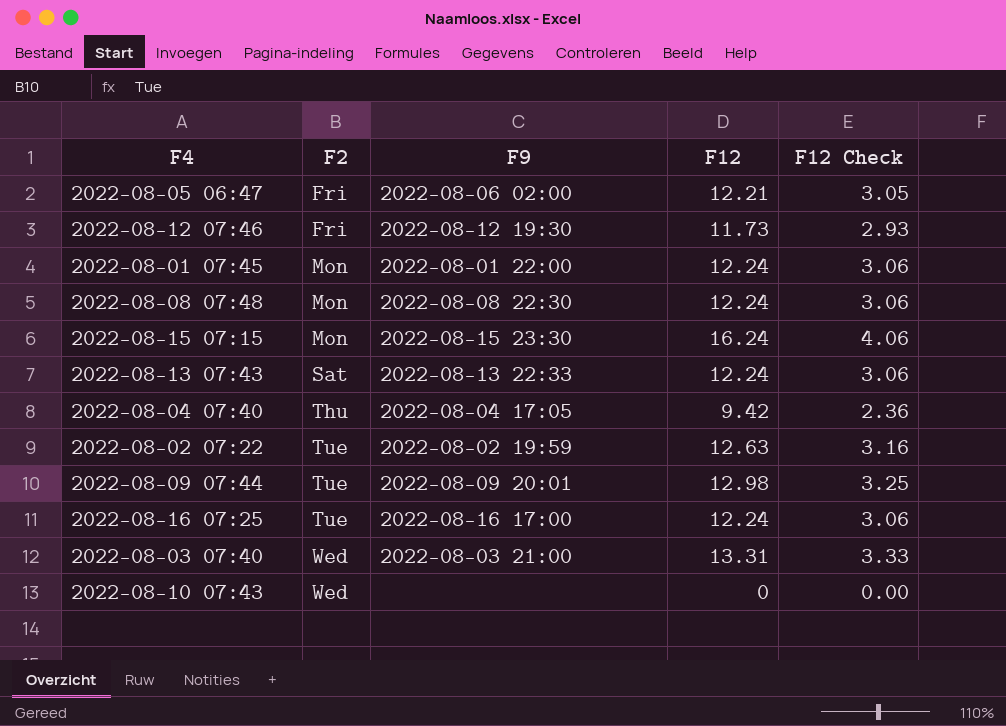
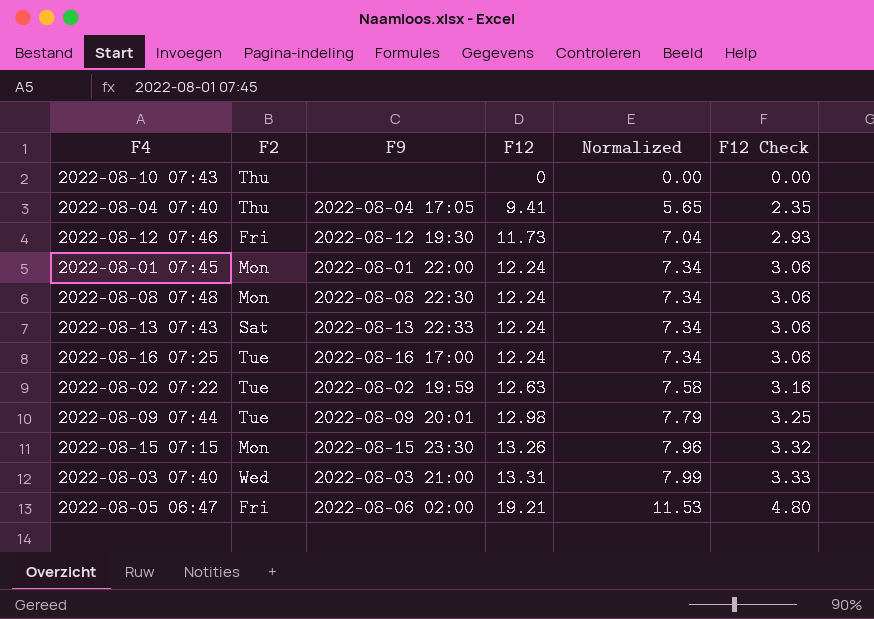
row order: F2 ascending -> F12 ascending
column Normalized | formula: none -> [F12] * 0.6
2022-08-10 07:43 | F2: Wed -> Thu
2022-08-04 07:40 | F12: 9.42 -> 9.41
2022-08-04 07:40 | F12 Check: 2.36 -> 2.35
2022-08-15 07:15 | F12: 16.24 -> 13.26
2022-08-15 07:15 | F12 Check: 4.06 -> 3.32
2022-08-05 06:47 | F12: 12.21 -> 19.21
2022-08-05 06:47 | F12 Check: 3.05 -> 4.80

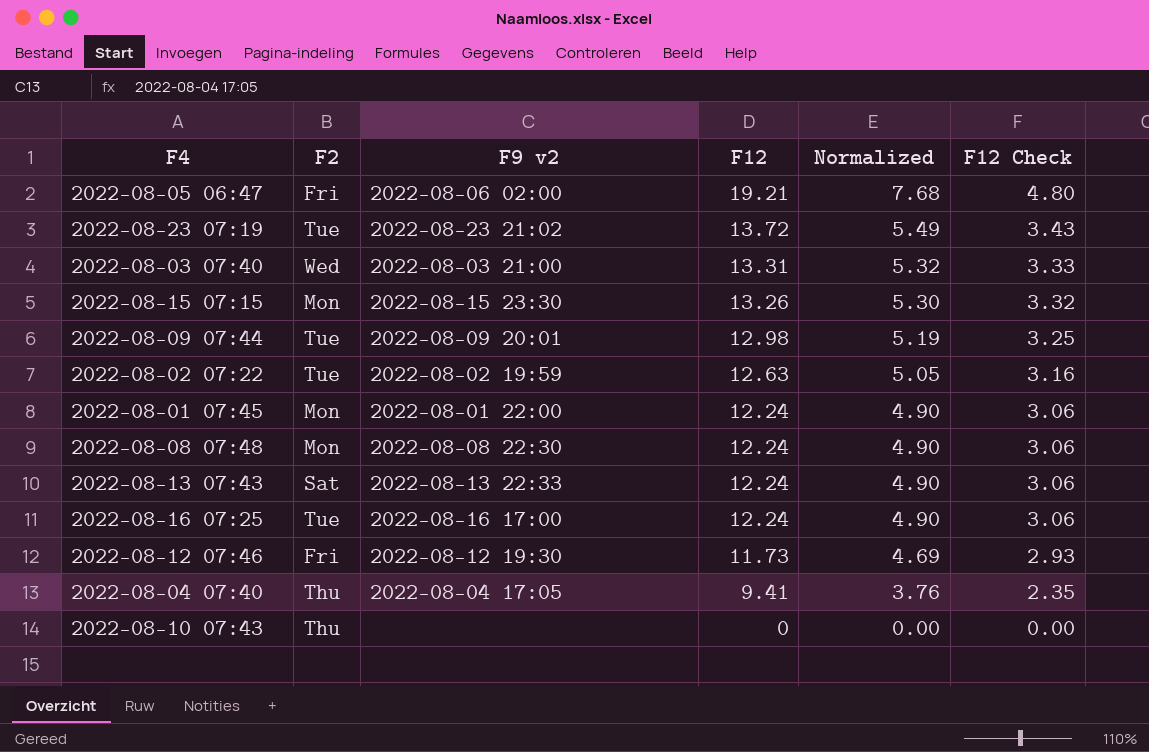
row order: F12 ascending -> F12 descending
column name: F9 -> F9 v2
column Normalized | formula: [F12] * 0.6 -> [F12] * 0.4
row 2022-08-23 07:19: none -> Tue | 2022-08-23 21:02 | 13.72 | 5.49 | 3.43

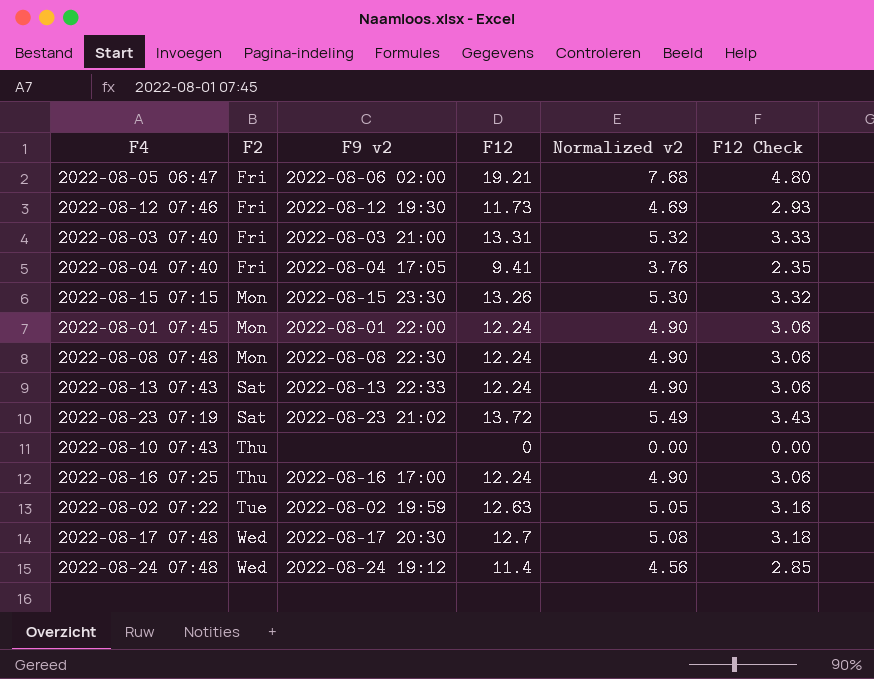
row order: F12 descending -> F2 ascending
column name: Normalized -> Normalized v2
row 2022-08-09 07:44: Tue | 2022-08-09 20:01 | 12.98 | 5.19 | 3.25 -> none
2022-08-03 07:40 | F2: Wed -> Fri
2022-08-04 07:40 | F2: Thu -> Fri
2022-08-23 07:19 | F2: Tue -> Sat
2022-08-16 07:25 | F2: Tue -> Thu
row 2022-08-17 07:48: none -> Wed | 2022-08-17 20:30 | 12.7 | 5.08 | 3.18
row 2022-08-24 07:48: none -> Wed | 2022-08-24 19:12 | 11.4 | 4.56 | 2.85

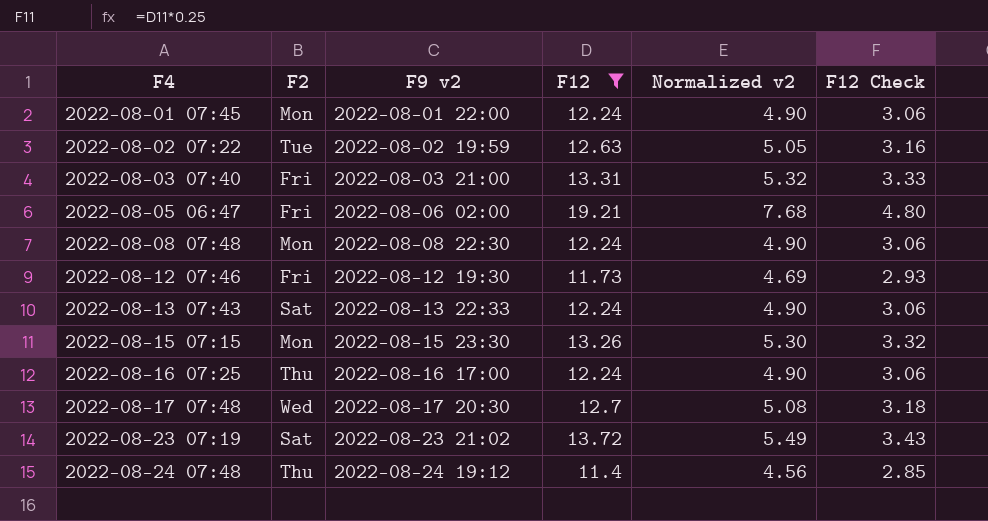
filter: none -> F12 >= 11.4
row order: F2 ascending -> F4 ascending
2022-08-24 07:48 | F2: Wed -> Thu

